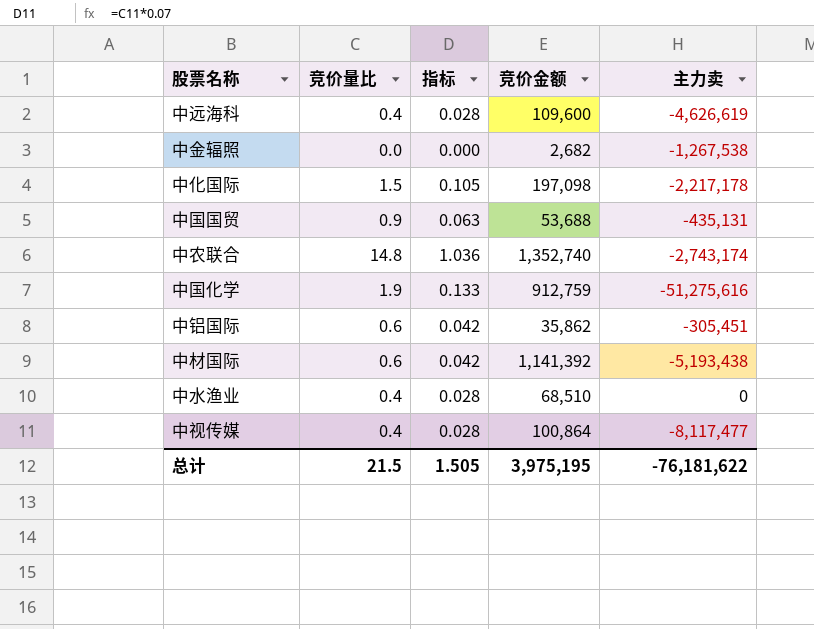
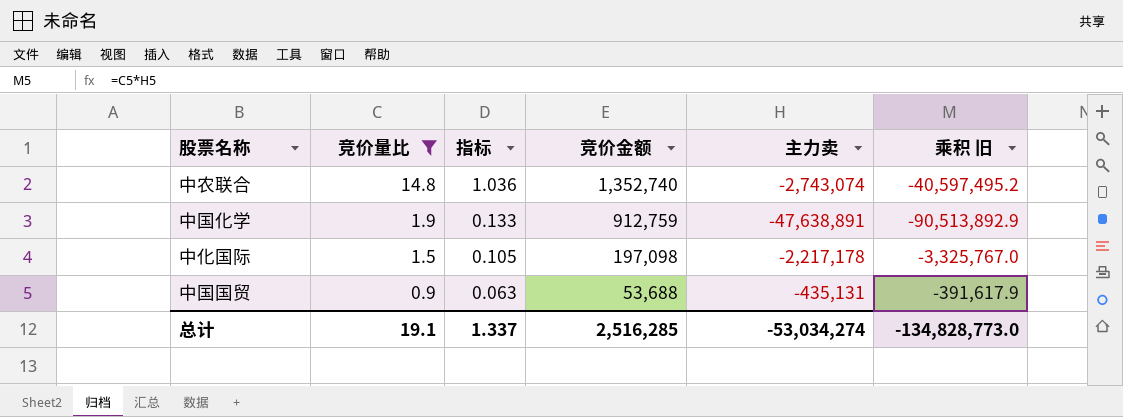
filter: none -> 竞价量比 >= 0.9
row order: none -> 竞价量比 descending
column 乘积 旧 | formula: none -> [竞价量比] * [主力卖]
中农联合 | 主力卖: -2,743,174 -> -2,743,074
中国化学 | 主力卖: -51,275,616 -> -47,638,891
总计 | 竞价量比: 21.5 -> 19.1
总计 | 指标: 1.505 -> 1.337
总计 | 竞价金额: 3,975,195 -> 2,516,285
总计 | 主力卖: -76,181,622 -> -53,034,274

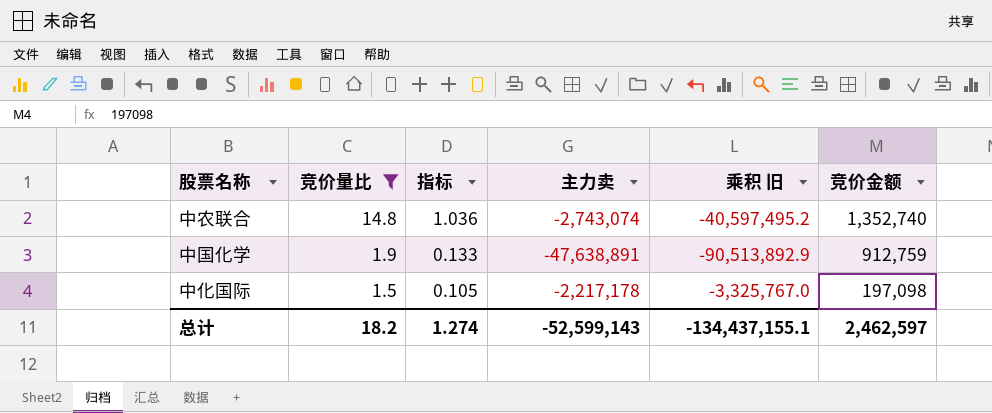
column 竞价金额 | position: 4 -> 6
row 中国国贸: 0.9 | 0.063 | 53,688 | -435,131 | -391,617.9 -> none
总计 | 竞价量比: 19.1 -> 18.2
总计 | 指标: 1.337 -> 1.274
总计 | 主力卖: -53,034,274 -> -52,599,143
总计 | 乘积 旧: -134,828,773.0 -> -134,437,155.1
总计 | 竞价金额: 2,516,285 -> 2,462,597

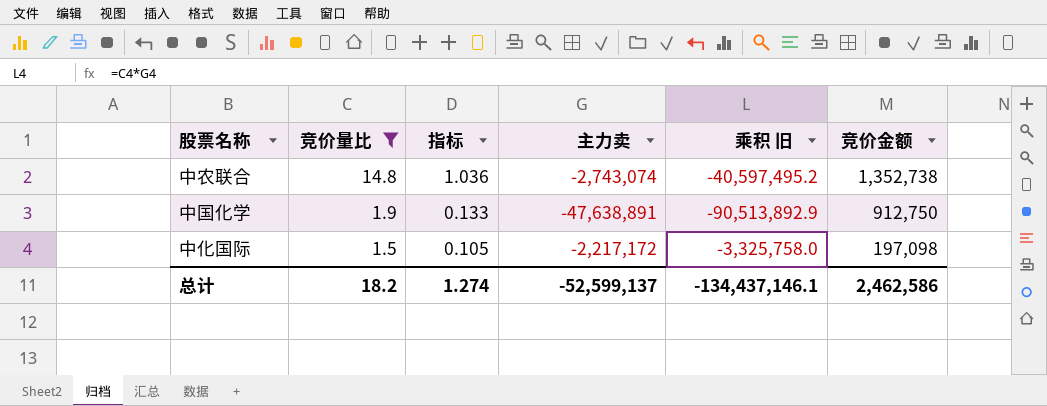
中农联合 | 竞价金额: 1,352,740 -> 1,352,738
中国化学 | 竞价金额: 912,759 -> 912,750
中化国际 | 主力卖: -2,217,178 -> -2,217,172
中化国际 | 乘积 旧: -3,325,767.0 -> -3,325,758.0
总计 | 主力卖: -52,599,143 -> -52,599,137
总计 | 乘积 旧: -134,437,155.1 -> -134,437,146.1
总计 | 竞价金额: 2,462,597 -> 2,462,586

